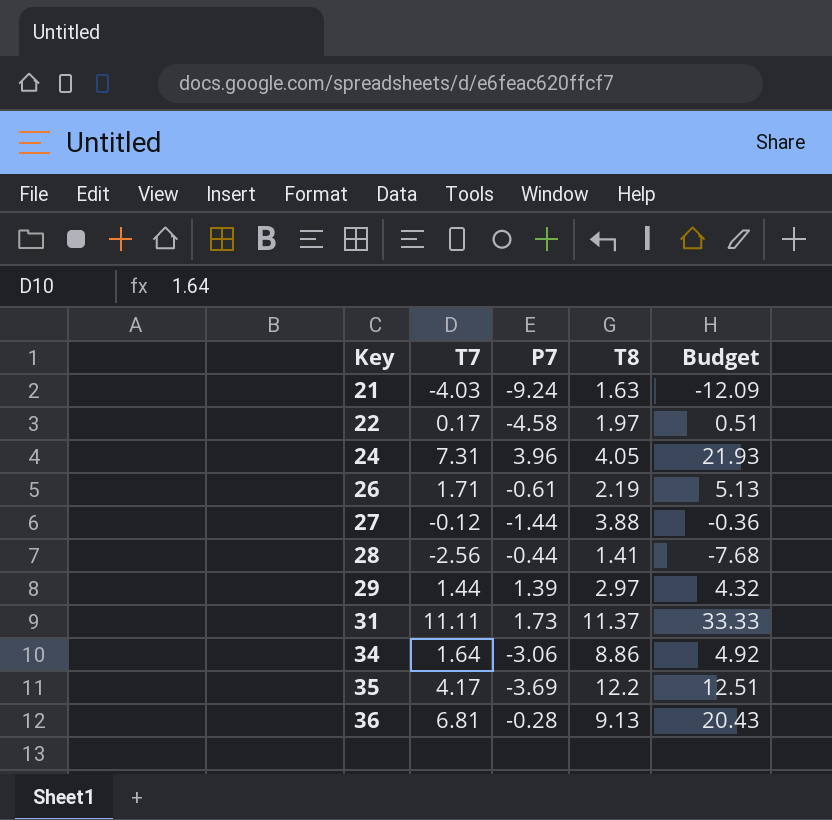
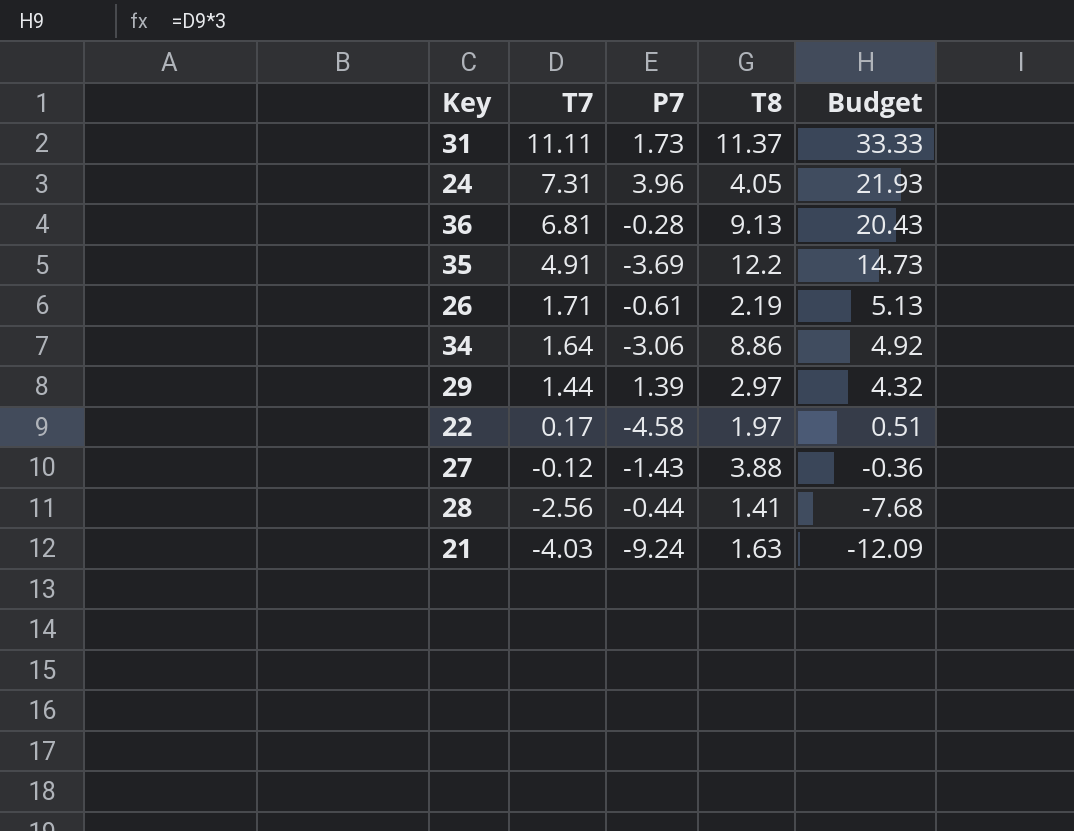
row order: Key ascending -> T7 descending
35 | T7: 4.17 -> 4.91
35 | Budget: 12.51 -> 14.73
27 | P7: -1.44 -> -1.43

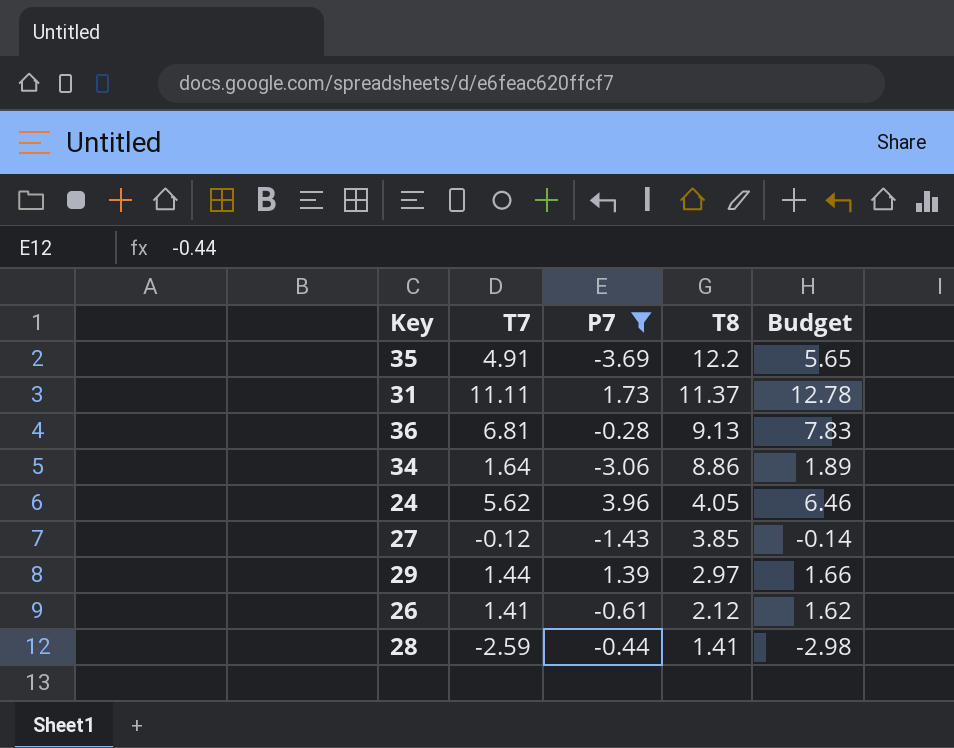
filter: none -> P7 >= -3.69
row order: T7 descending -> T8 descending
column Budget | formula: [T7] * 3 -> [T7] * 1.15
24 | T7: 7.31 -> 5.62
27 | T8: 3.88 -> 3.85
26 | T7: 1.71 -> 1.41
26 | T8: 2.19 -> 2.12
28 | T7: -2.56 -> -2.59

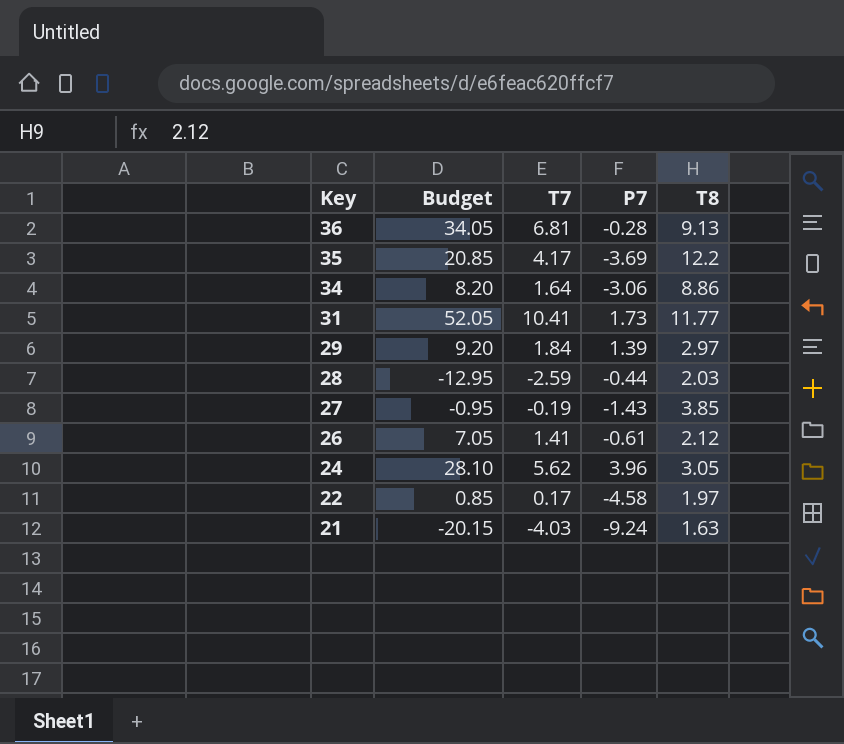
filter: P7 >= -3.69 -> none
row order: T8 descending -> Key descending
column Budget | formula: [T7] * 1.15 -> [T7] * 5
column Budget | position: 5 -> 2
35 | T7: 4.91 -> 4.17
31 | T7: 11.11 -> 10.41
31 | T8: 11.37 -> 11.77
29 | T7: 1.44 -> 1.84
28 | T8: 1.41 -> 2.03
27 | T7: -0.12 -> -0.19
24 | T8: 4.05 -> 3.05

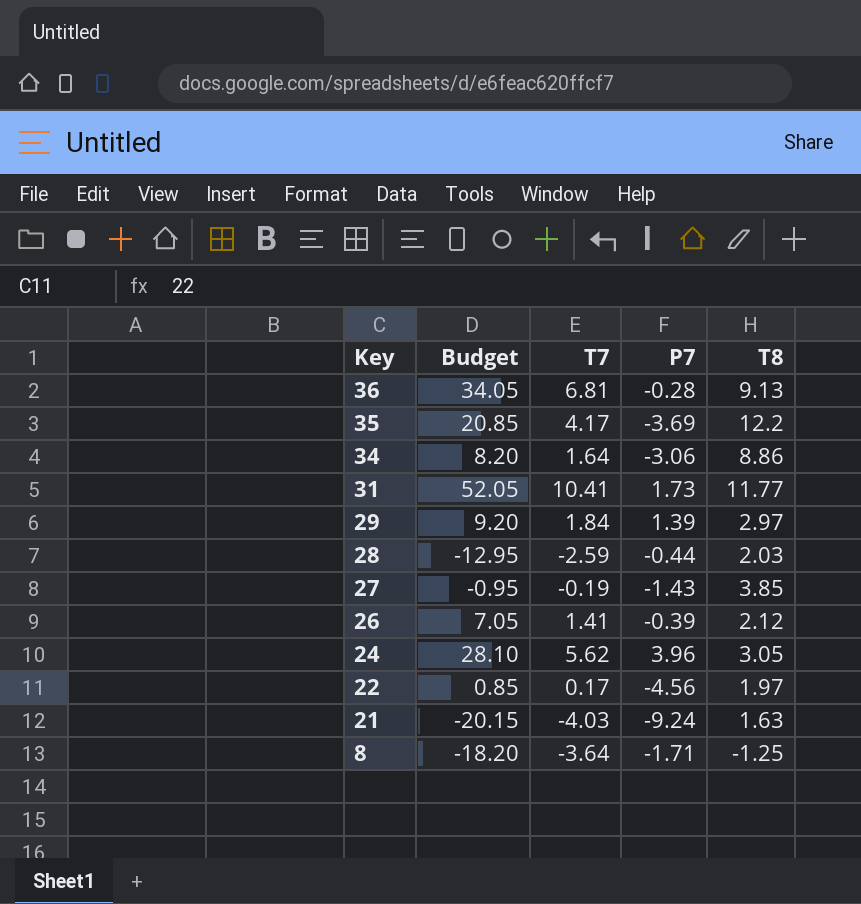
26 | P7: -0.61 -> -0.39
22 | P7: -4.58 -> -4.56
row 8: none -> -18.20 | -3.64 | -1.71 | -1.25

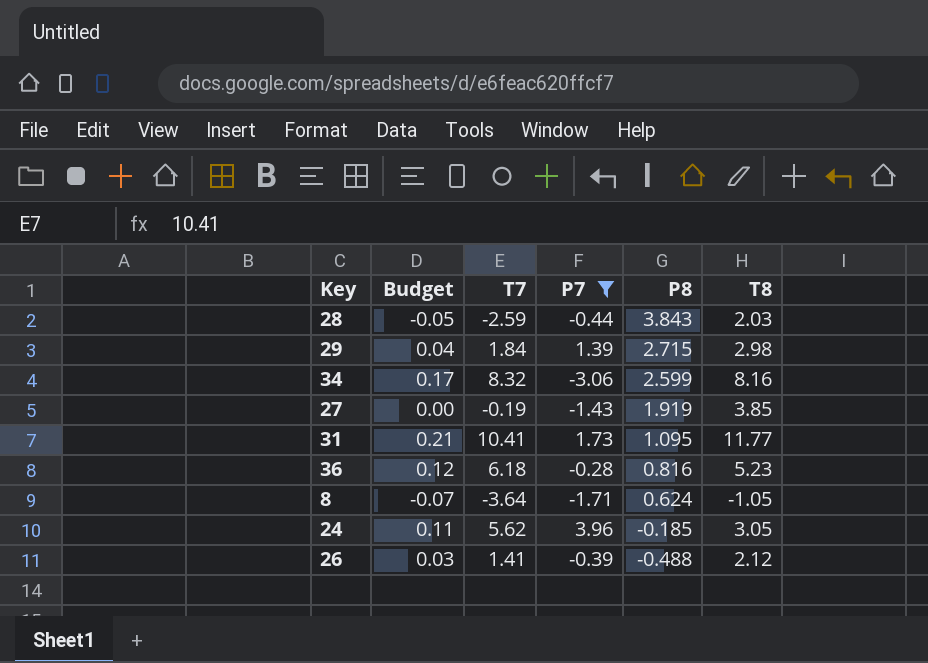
filter: none -> P7 >= -3.06
row order: Key descending -> P8 descending
column Budget | formula: [T7] * 5 -> [T7] * 0.02
column P8 | position: none -> 5
29 | T8: 2.97 -> 2.98
34 | T7: 1.64 -> 8.32
34 | T8: 8.86 -> 8.16
36 | T7: 6.81 -> 6.18
36 | T8: 9.13 -> 5.23
8 | T8: -1.25 -> -1.05

